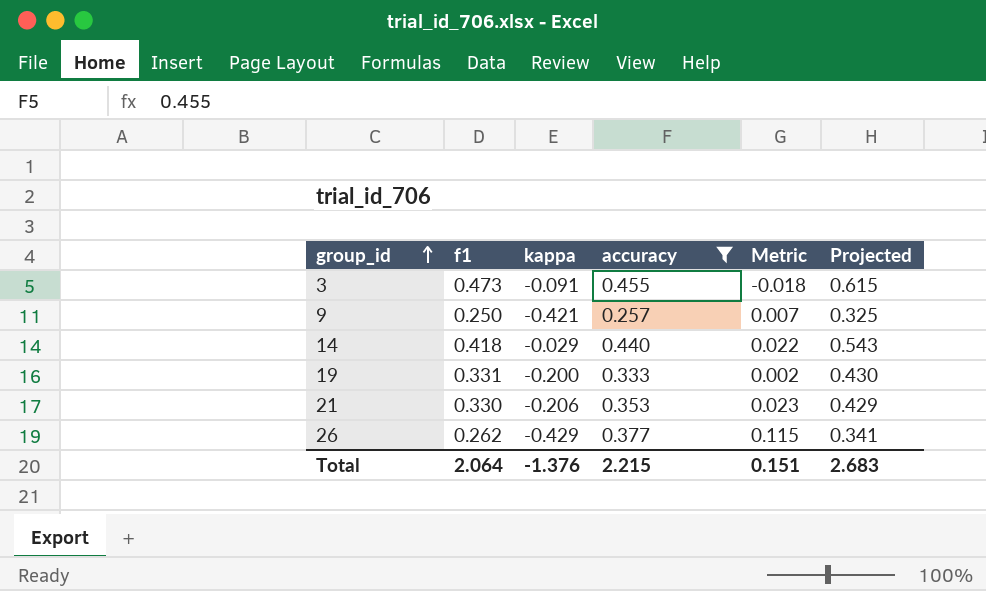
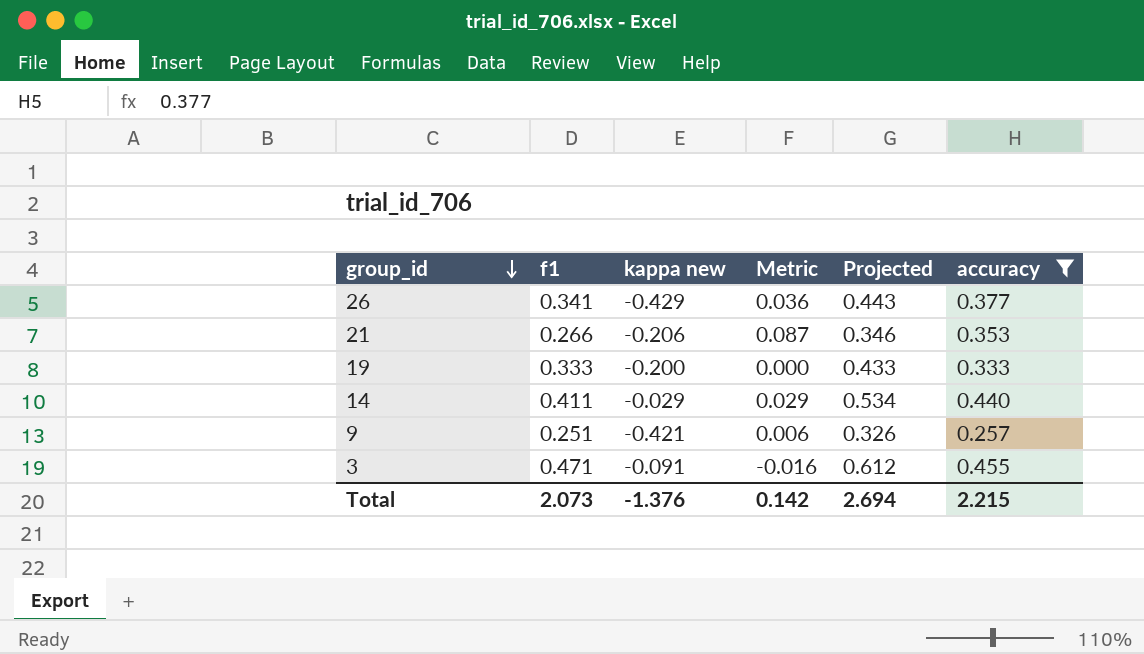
row order: group_id ascending -> group_id descending
column name: kappa -> kappa new
column accuracy | position: 4 -> 6
26 | f1: 0.262 -> 0.341
26 | Metric: 0.115 -> 0.036
26 | Projected: 0.341 -> 0.443
21 | f1: 0.330 -> 0.266
21 | Metric: 0.023 -> 0.087
21 | Projected: 0.429 -> 0.346
19 | f1: 0.331 -> 0.333
19 | Metric: 0.002 -> 0.000
19 | Projected: 0.430 -> 0.433
14 | f1: 0.418 -> 0.411
14 | Metric: 0.022 -> 0.029
14 | Projected: 0.543 -> 0.534
9 | f1: 0.250 -> 0.251
9 | Metric: 0.007 -> 0.006
9 | Projected: 0.325 -> 0.326
3 | f1: 0.473 -> 0.471
3 | Metric: -0.018 -> -0.016
3 | Projected: 0.615 -> 0.612
Total | f1: 2.064 -> 2.073
Total | Metric: 0.151 -> 0.142
Total | Projected: 2.683 -> 2.694

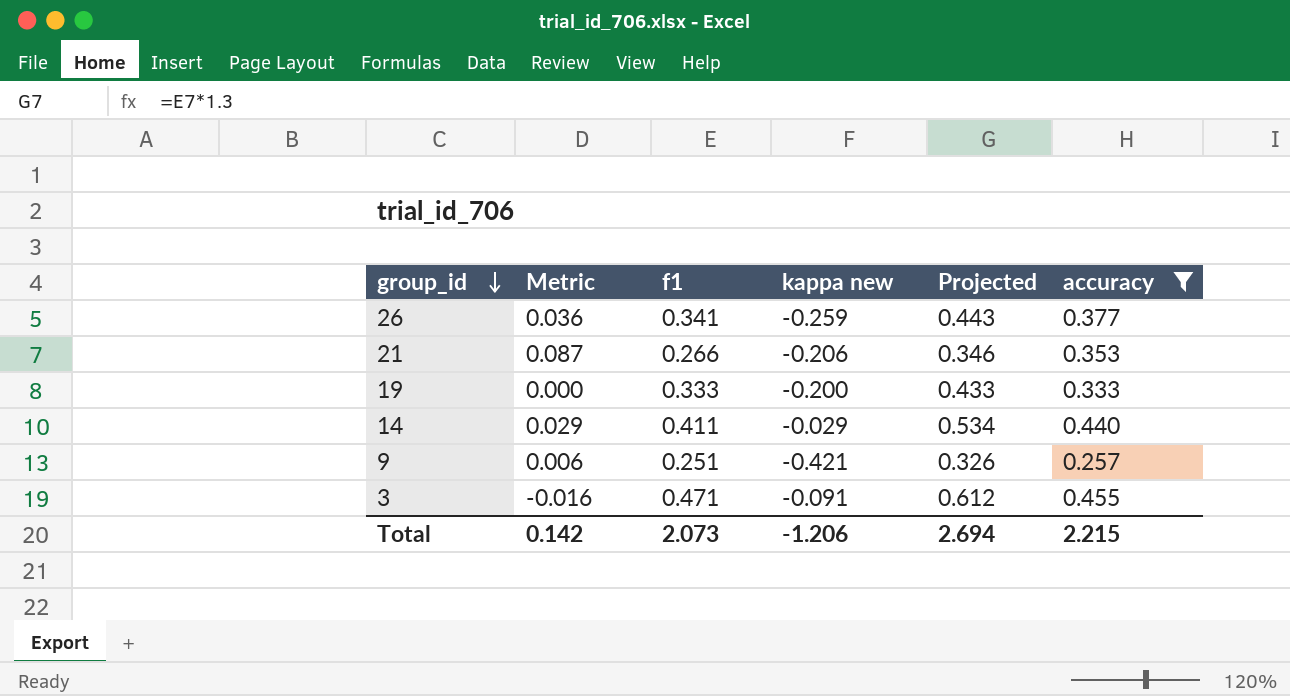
column Metric | position: 4 -> 2
26 | kappa new: -0.429 -> -0.259
Total | kappa new: -1.376 -> -1.206

